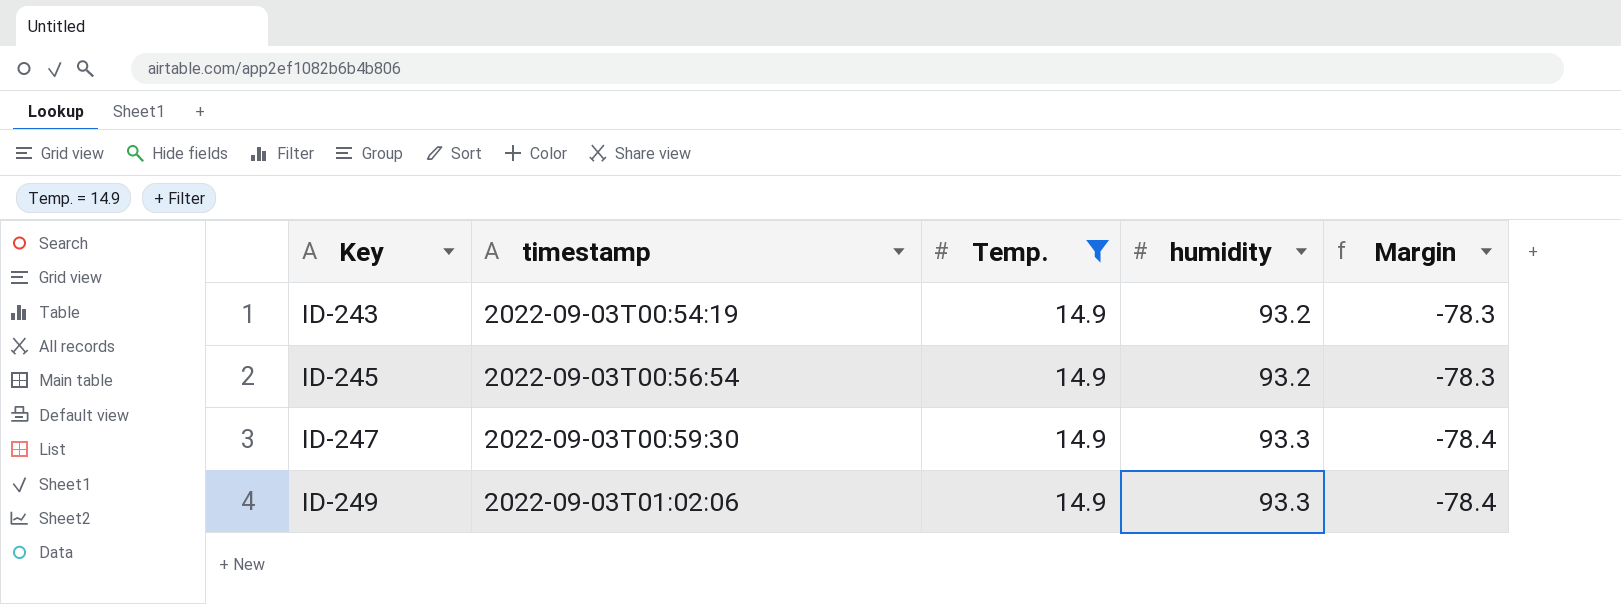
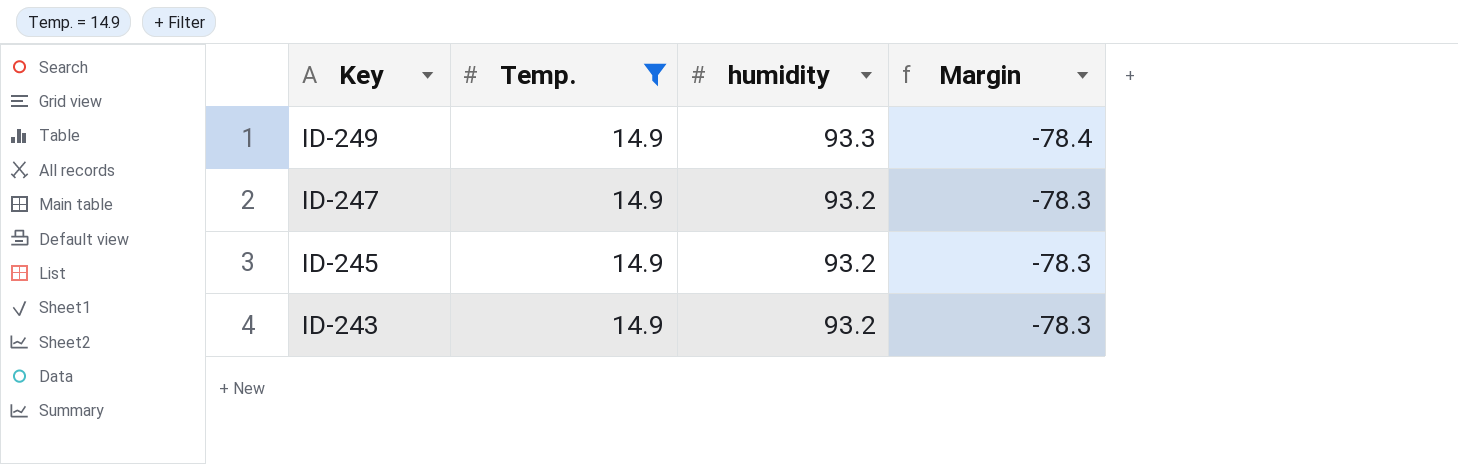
row order: Key ascending -> Key descending
column timestamp | position: 2 -> none
ID-247 | humidity: 93.3 -> 93.2
ID-247 | Margin: -78.4 -> -78.3

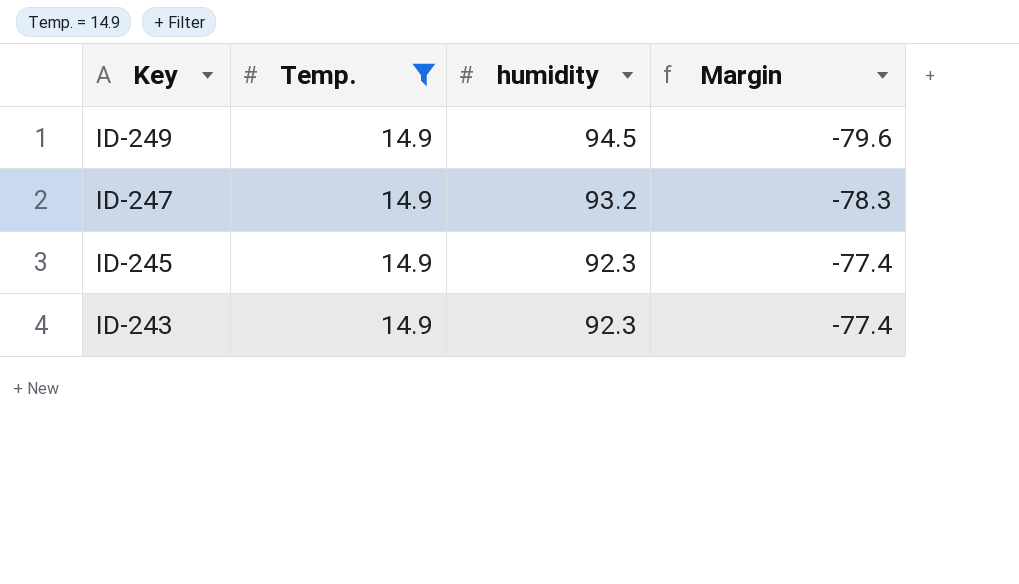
ID-249 | humidity: 93.3 -> 94.5
ID-249 | Margin: -78.4 -> -79.6
ID-245 | humidity: 93.2 -> 92.3
ID-245 | Margin: -78.3 -> -77.4
ID-243 | humidity: 93.2 -> 92.3
ID-243 | Margin: -78.3 -> -77.4

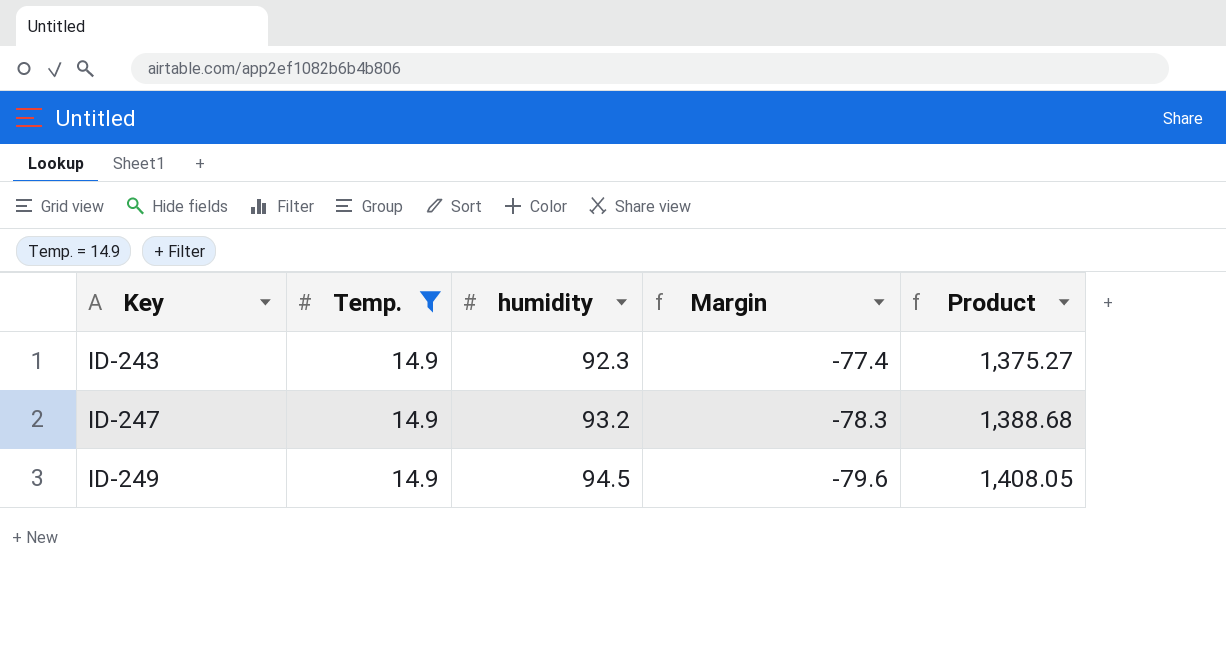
row order: Key descending -> Key ascending
column Product | formula: none -> [Temp.] * [humidity]
row ID-245: 14.9 | 92.3 | -77.4 -> none

